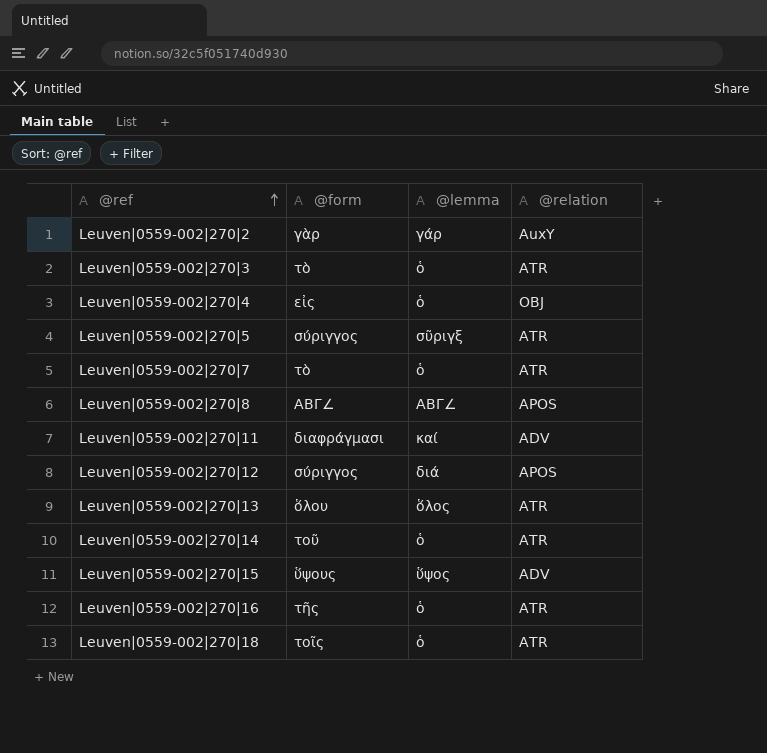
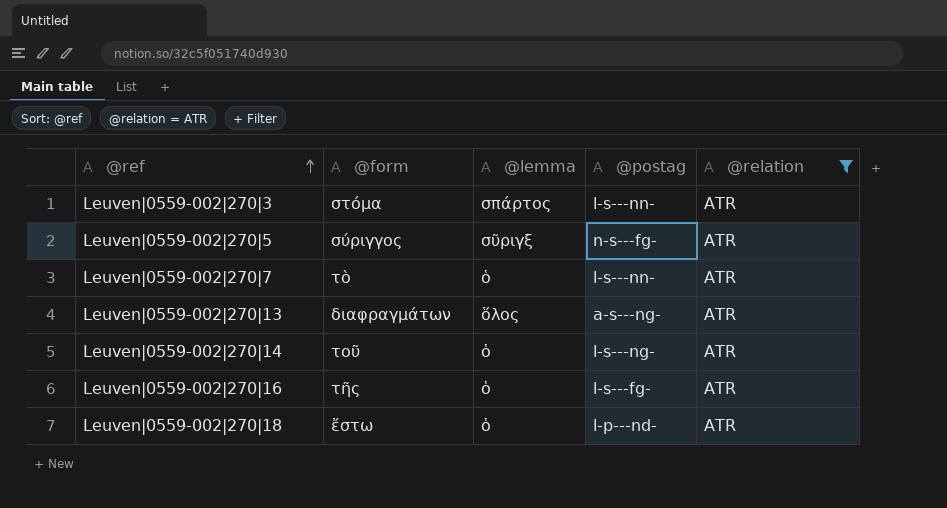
filter: none -> @relation = ATR
column @postag | position: none -> 4
Leuven|0559-002|270|3 | @form: τὸ -> στόμα
Leuven|0559-002|270|3 | @lemma: ὁ -> σπάρτος
Leuven|0559-002|270|13 | @form: ὅλου -> διαφραγμάτων
Leuven|0559-002|270|18 | @form: τοῖς -> ἔστω

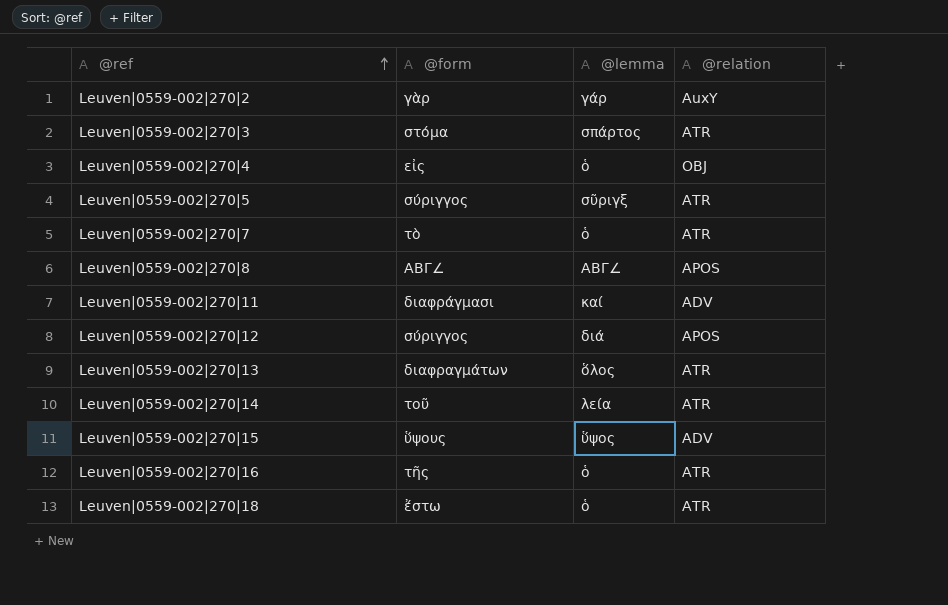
filter: @relation = ATR -> none
column @postag | position: 4 -> none
Leuven|0559-002|270|14 | @lemma: ὁ -> λεία

